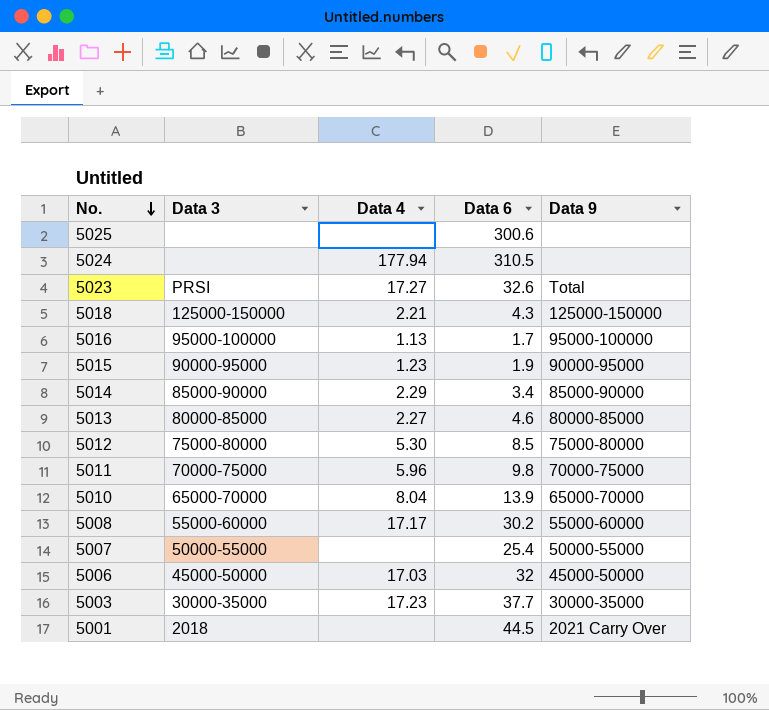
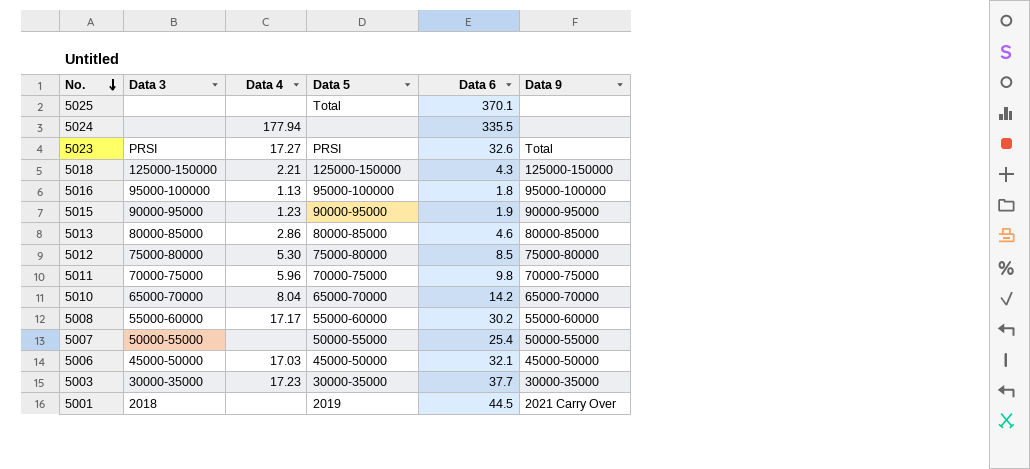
column Data 5 | position: none -> 4
row 5014: 85000-90000 | 2.29 | 3.4 | 85000-90000 -> none
5025 | Data 6: 300.6 -> 370.1
5024 | Data 6: 310.5 -> 335.5
5016 | Data 6: 1.7 -> 1.8
5013 | Data 4: 2.27 -> 2.86
5010 | Data 6: 13.9 -> 14.2
5006 | Data 6: 32 -> 32.1

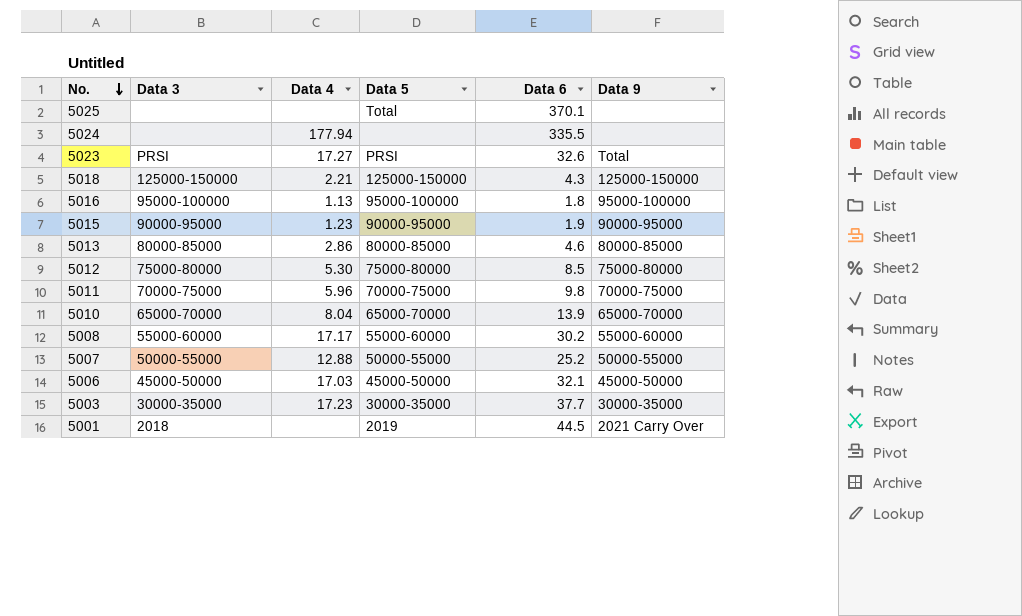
5010 | Data 6: 14.2 -> 13.9
5007 | Data 4: none -> 12.88
5007 | Data 6: 25.4 -> 25.2

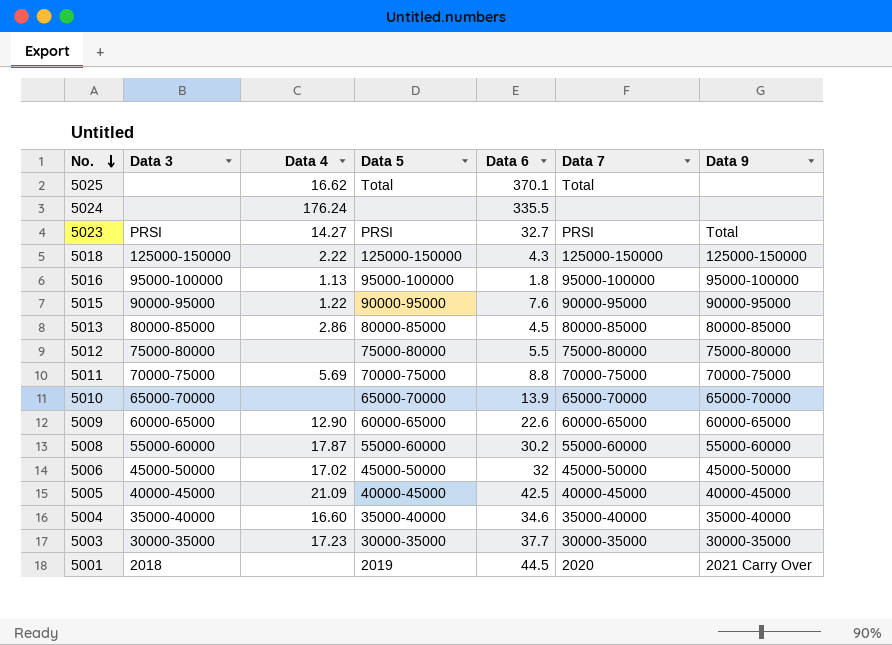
column Data 7 | position: none -> 6
row 5007: 50000-55000 | 12.88 | 50000-55000 | 25.2 | 50000-55000 -> none
5025 | Data 4: none -> 16.62
5024 | Data 4: 177.94 -> 176.24
5023 | Data 4: 17.27 -> 14.27
5023 | Data 6: 32.6 -> 32.7
5018 | Data 4: 2.21 -> 2.22
5015 | Data 4: 1.23 -> 1.22
5015 | Data 6: 1.9 -> 7.6
5013 | Data 6: 4.6 -> 4.5
5012 | Data 4: 5.30 -> none
5012 | Data 6: 8.5 -> 5.5
5011 | Data 4: 5.96 -> 5.69
5011 | Data 6: 9.8 -> 8.8
5010 | Data 4: 8.04 -> none
row 5009: none -> 60000-65000 | 12.90 | 60000-65000 | 22.6 | 60000-65000 | 60000-65000
5008 | Data 4: 17.17 -> 17.87
5006 | Data 4: 17.03 -> 17.02
5006 | Data 6: 32.1 -> 32
row 5005: none -> 40000-45000 | 21.09 | 40000-45000 | 42.5 | 40000-45000 | 40000-45000
row 5004: none -> 35000-40000 | 16.60 | 35000-40000 | 34.6 | 35000-40000 | 35000-40000

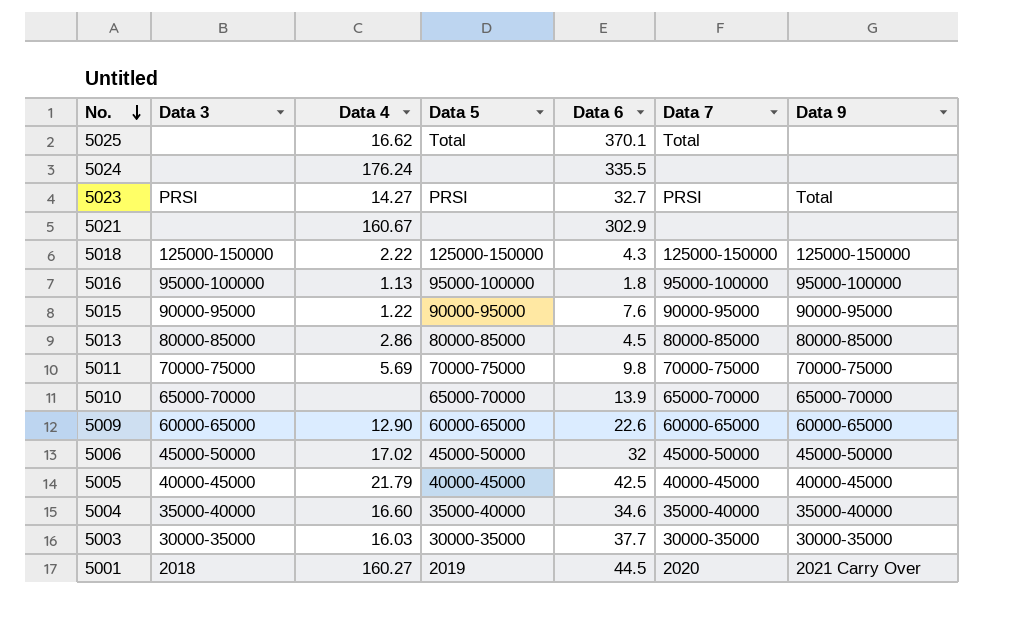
row 5012: 75000-80000 | none | 75000-80000 | 5.5 | 75000-80000 | 75000-80000 -> none
row 5008: 55000-60000 | 17.87 | 55000-60000 | 30.2 | 55000-60000 | 55000-60000 -> none
row 5021: none -> none | 160.67 | none | 302.9 | none | none
5011 | Data 6: 8.8 -> 9.8
5005 | Data 4: 21.09 -> 21.79
5003 | Data 4: 17.23 -> 16.03
5001 | Data 4: none -> 160.27

